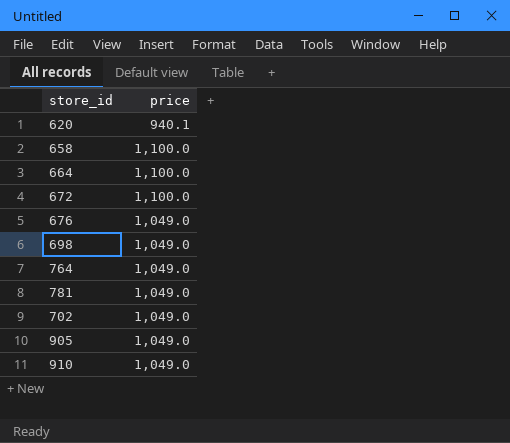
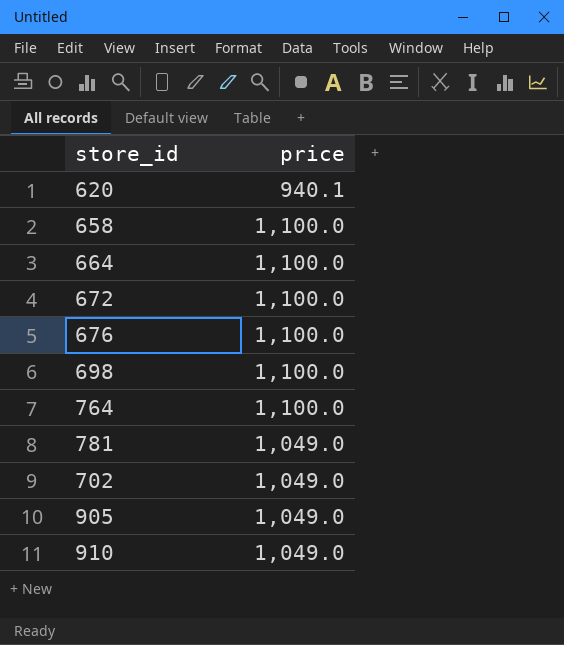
676 | price: 1,049.0 -> 1,100.0
698 | price: 1,049.0 -> 1,100.0
764 | price: 1,049.0 -> 1,100.0

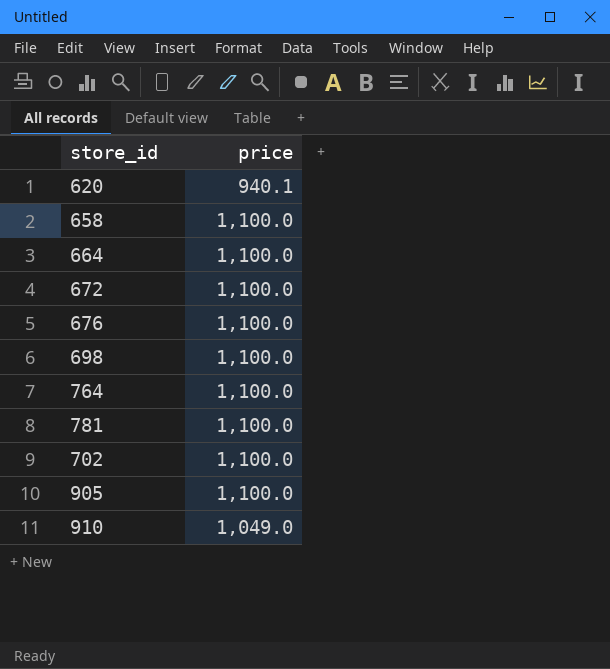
781 | price: 1,049.0 -> 1,100.0
702 | price: 1,049.0 -> 1,100.0
905 | price: 1,049.0 -> 1,100.0

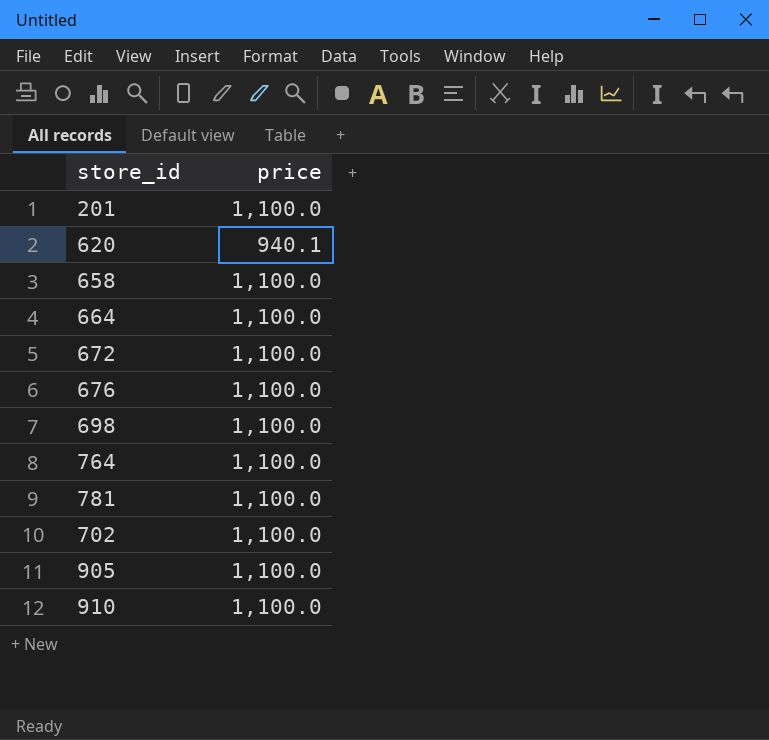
row 201: none -> 1,100.0
910 | price: 1,049.0 -> 1,100.0

